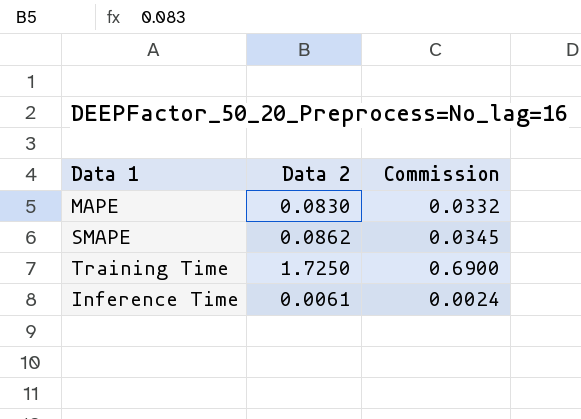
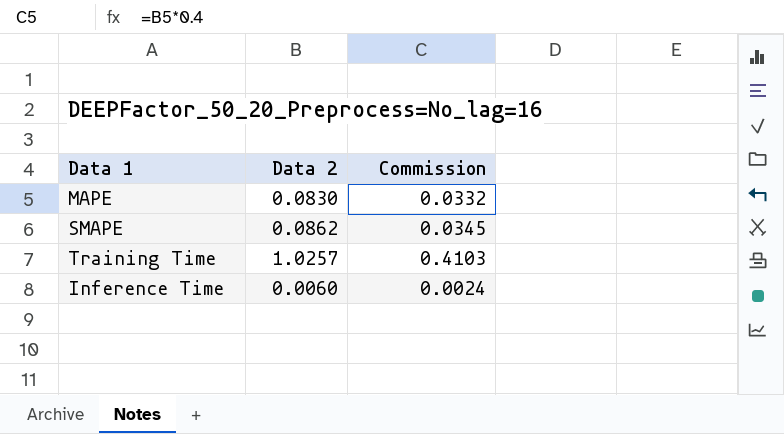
Training Time | Data 2: 1.7250 -> 1.0257
Training Time | Commission: 0.6900 -> 0.4103
Inference Time | Data 2: 0.0061 -> 0.0060

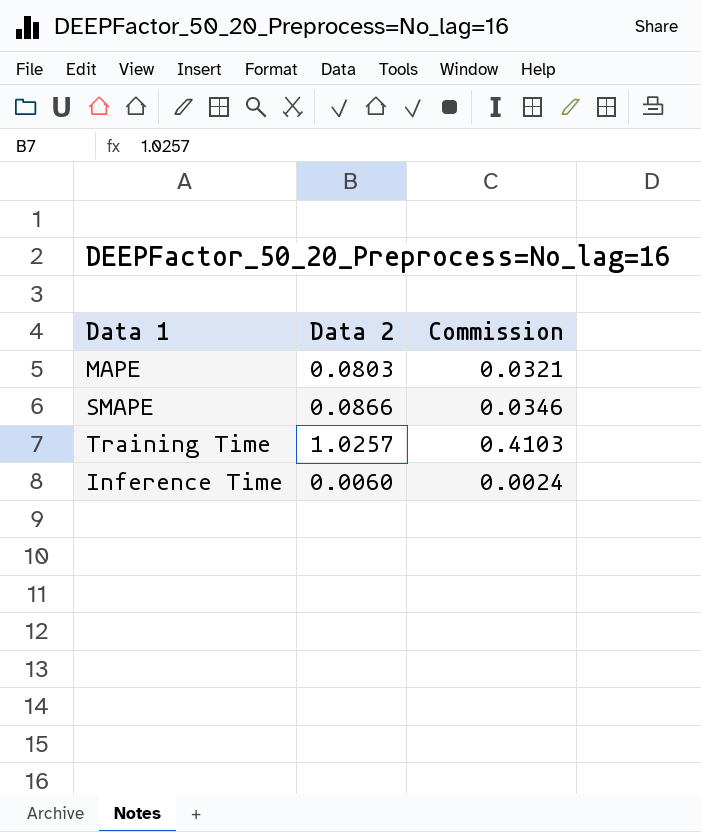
MAPE | Data 2: 0.0830 -> 0.0803
MAPE | Commission: 0.0332 -> 0.0321
SMAPE | Data 2: 0.0862 -> 0.0866
SMAPE | Commission: 0.0345 -> 0.0346

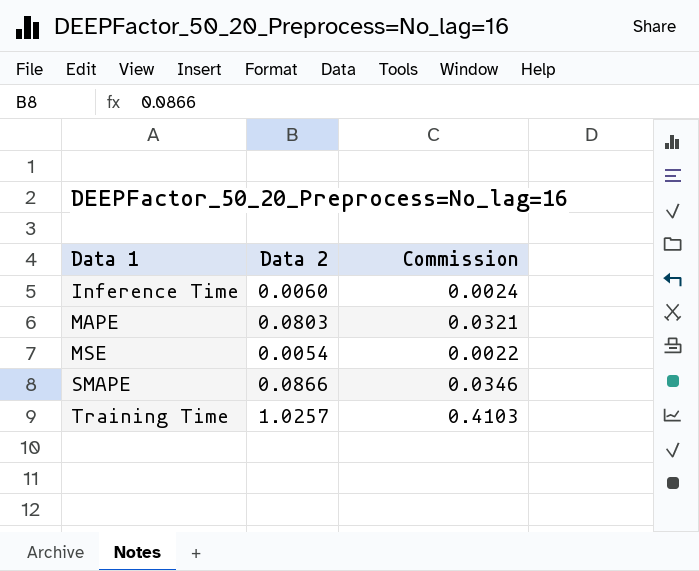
row order: none -> Data 1 ascending
row MSE: none -> 0.0054 | 0.0022

